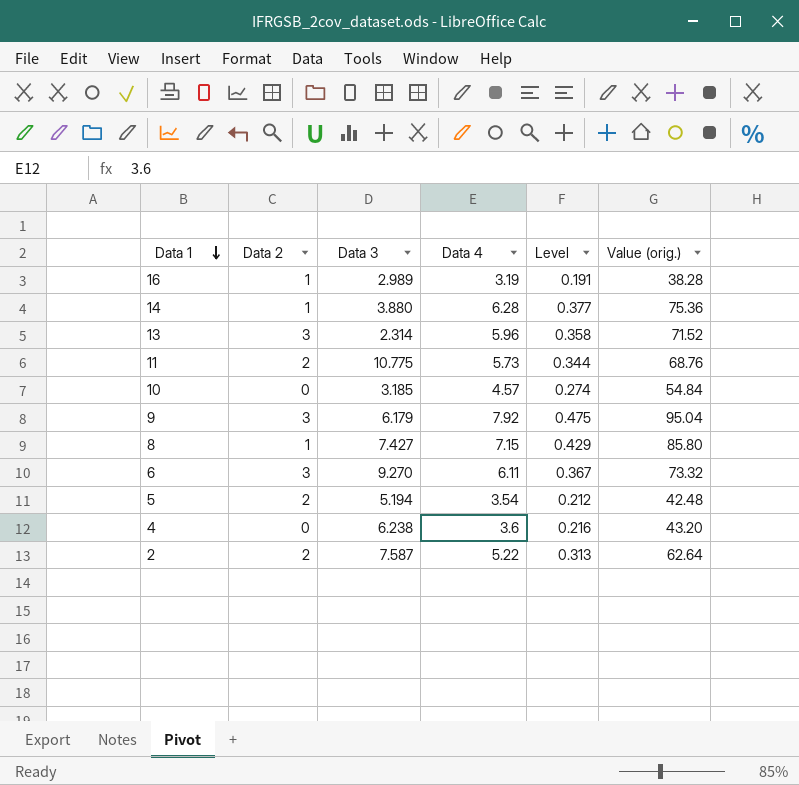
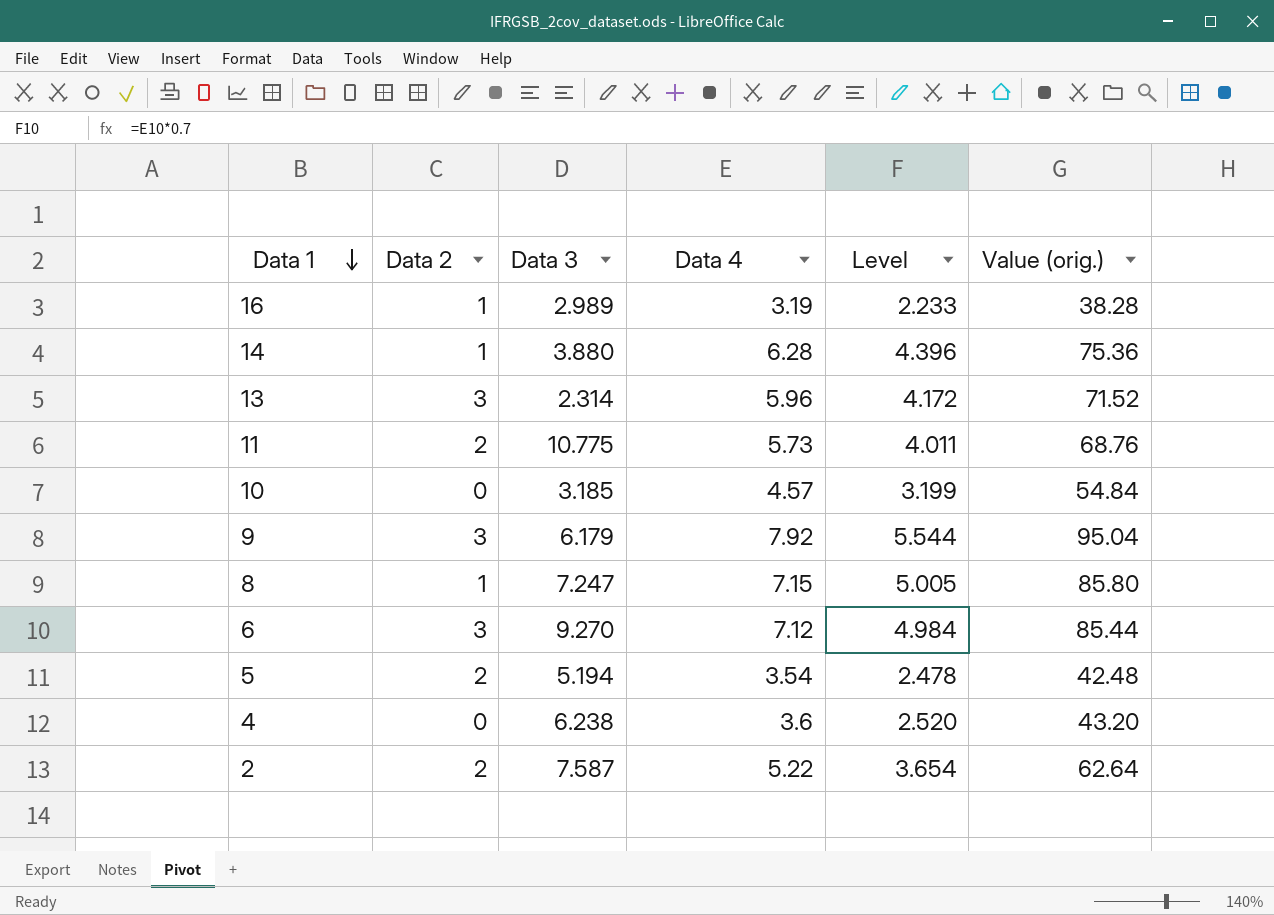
column Level | formula: [Data 4] * 0.06 -> [Data 4] * 0.7
8 | Data 3: 7.427 -> 7.247
6 | Data 4: 6.11 -> 7.12
6 | Value (orig.): 73.32 -> 85.44

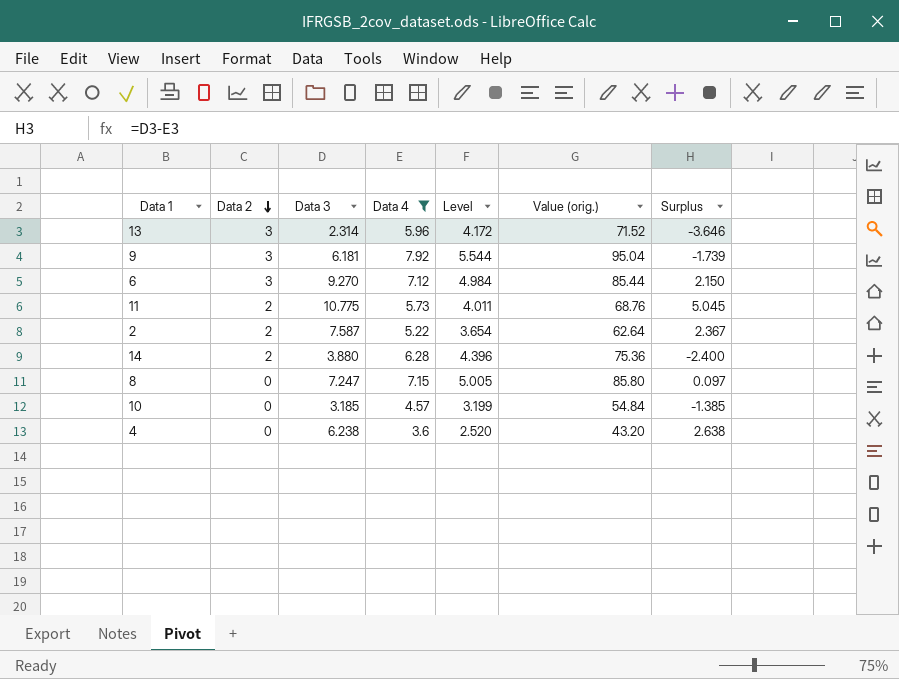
filter: none -> Data 4 >= 3.6
row order: Data 1 descending -> Data 2 descending
column Surplus | formula: none -> [Data 3] - [Data 4]
9 | Data 3: 6.179 -> 6.181
14 | Data 2: 1 -> 2
8 | Data 2: 1 -> 0

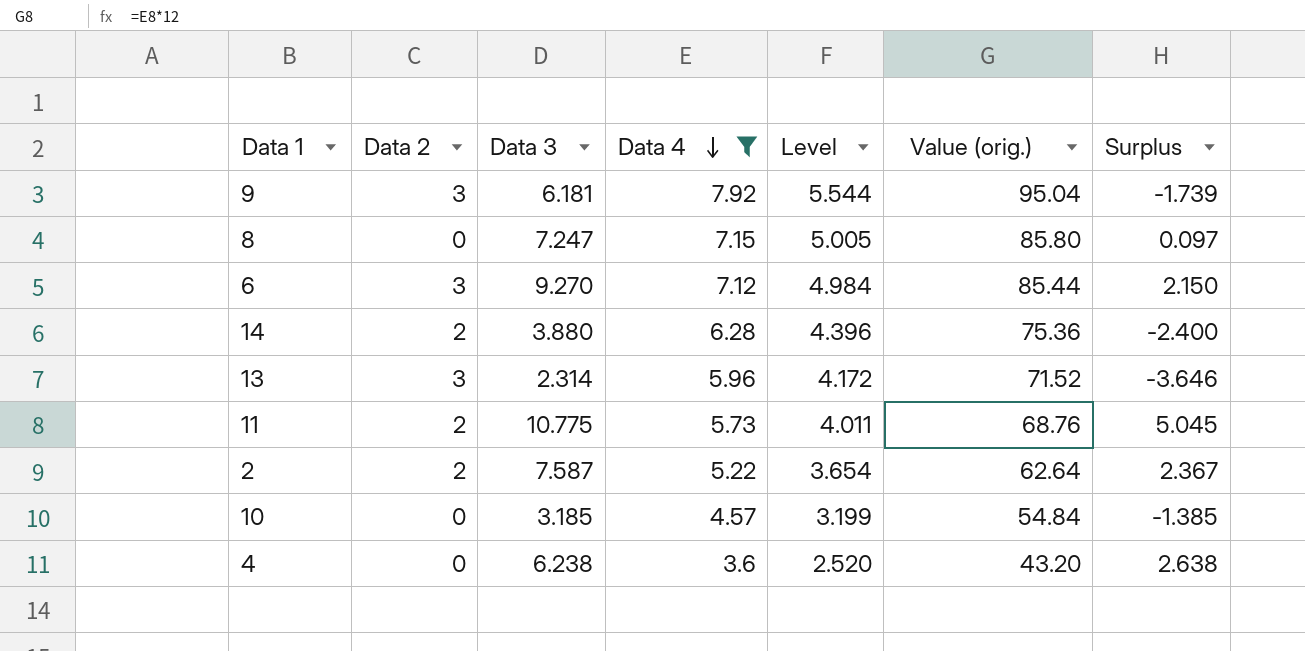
row order: Data 2 descending -> Data 4 descending

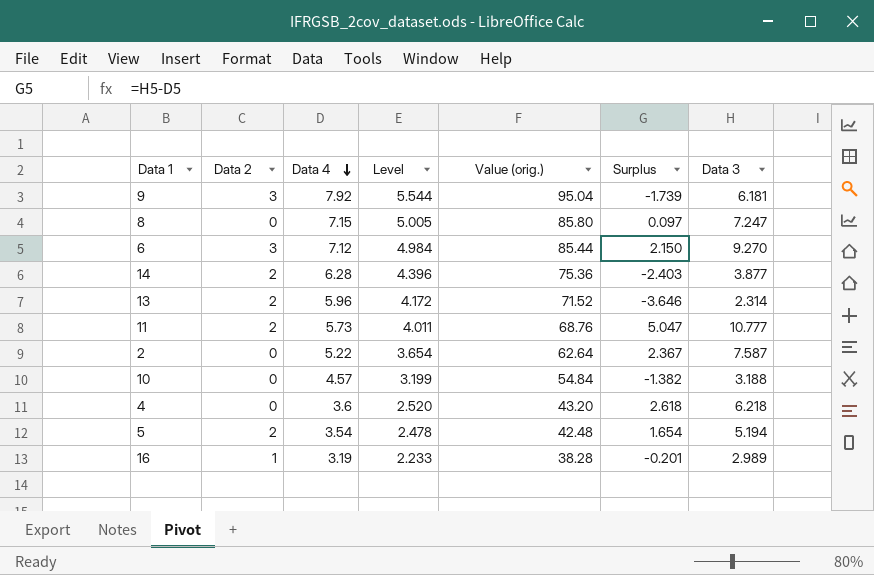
filter: Data 4 >= 3.6 -> none
column Data 3 | position: 3 -> 7
14 | Surplus: -2.400 -> -2.403
14 | Data 3: 3.880 -> 3.877
13 | Data 2: 3 -> 2
11 | Surplus: 5.045 -> 5.047
11 | Data 3: 10.775 -> 10.777
2 | Data 2: 2 -> 0
10 | Surplus: -1.385 -> -1.382
10 | Data 3: 3.185 -> 3.188
4 | Surplus: 2.638 -> 2.618
4 | Data 3: 6.238 -> 6.218

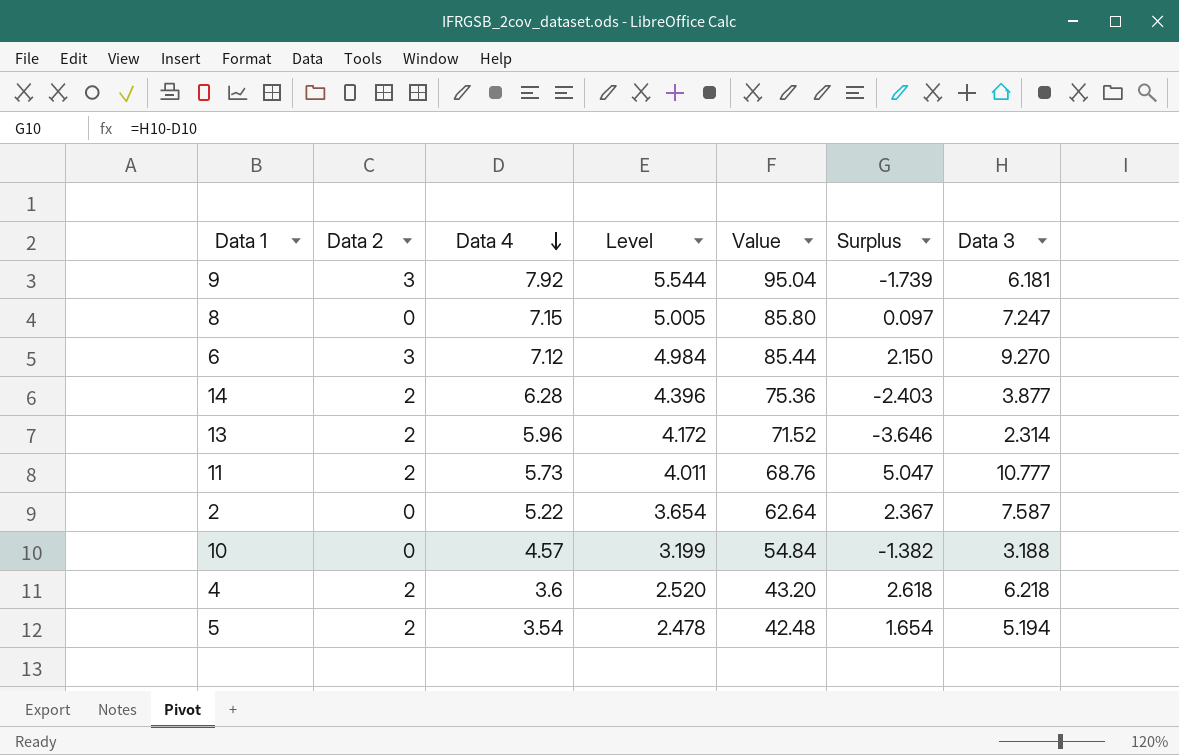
column name: Value (orig.) -> Value
row 16: 1 | 3.19 | 2.233 | 38.28 | -0.201 | 2.989 -> none
4 | Data 2: 0 -> 2

